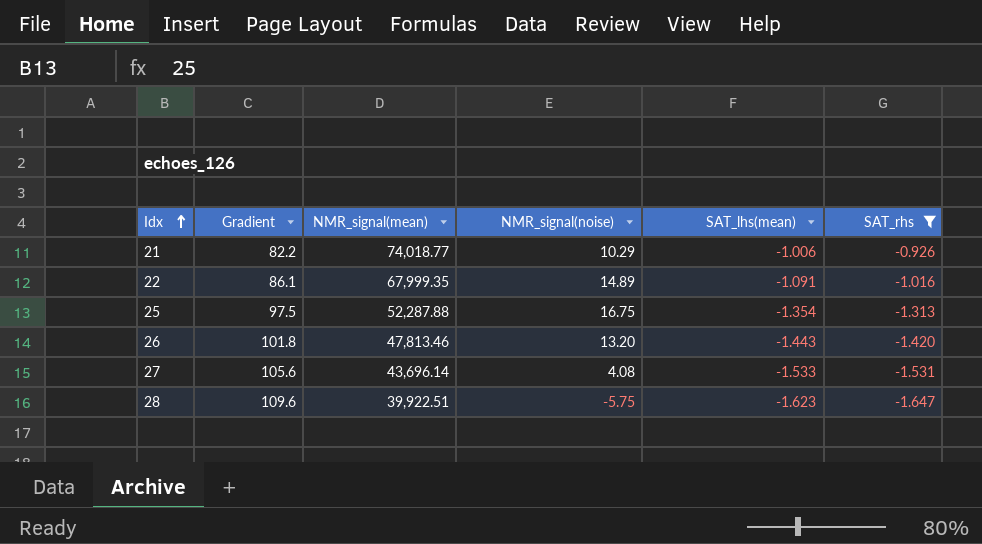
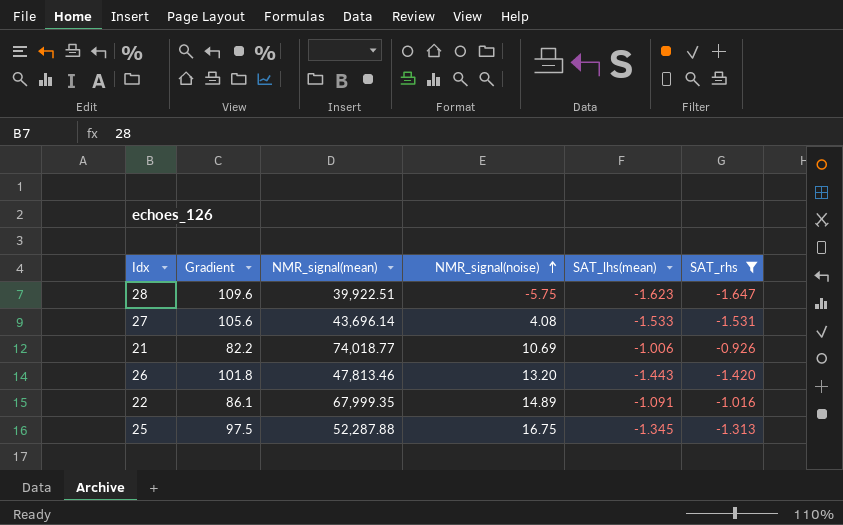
row order: Idx ascending -> NMR_signal(noise) ascending
21 | NMR_signal(noise): 10.29 -> 10.69
25 | SAT_lhs(mean): -1.354 -> -1.345

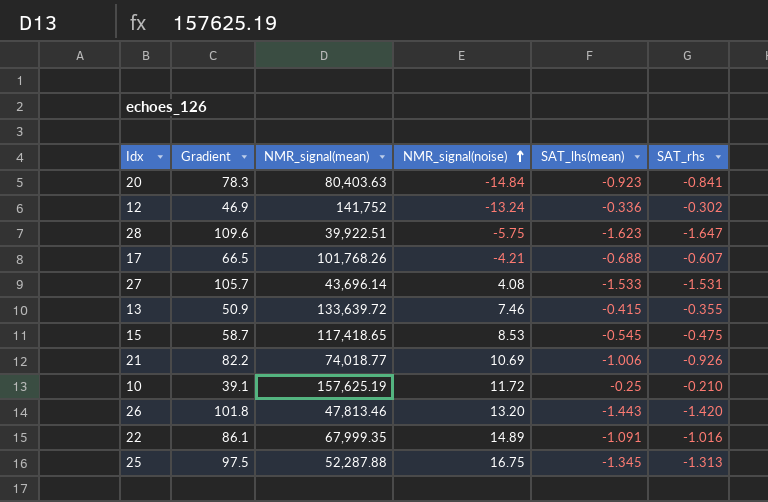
filter: SAT_rhs <= -0.926 -> none
27 | Gradient: 105.6 -> 105.7

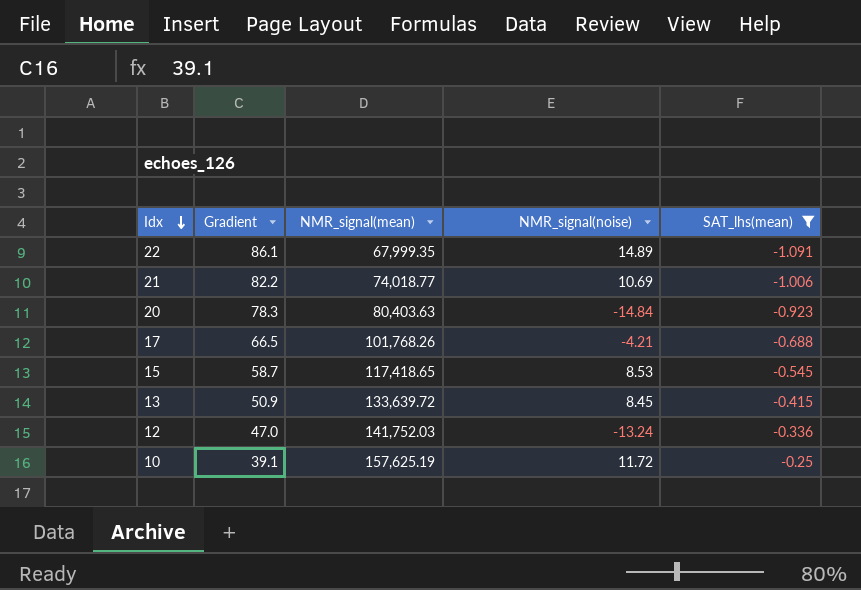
filter: none -> SAT_lhs(mean) >= -1.091
row order: NMR_signal(noise) ascending -> Idx descending
column SAT_rhs | position: 6 -> none
13 | NMR_signal(noise): 7.46 -> 8.45
12 | Gradient: 46.9 -> 47.0
12 | NMR_signal(mean): 141,752 -> 141,752.03

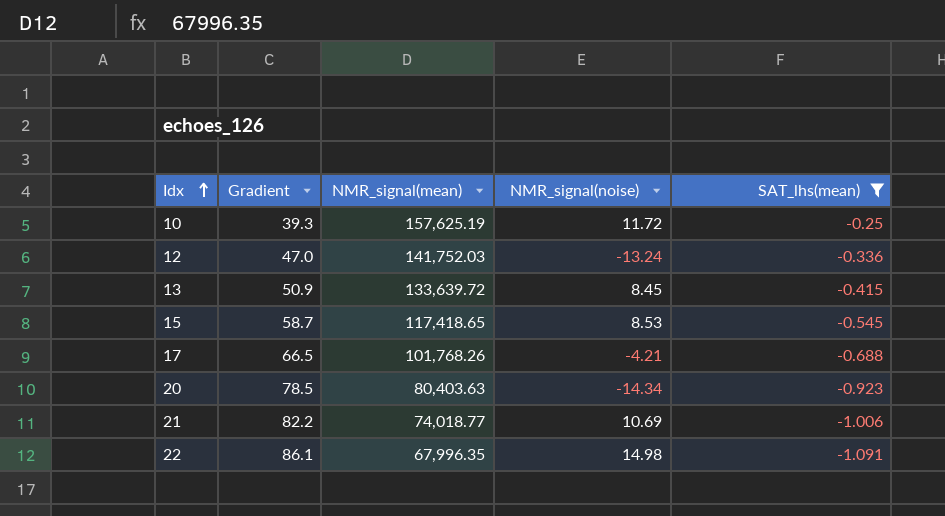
row order: Idx descending -> Idx ascending
10 | Gradient: 39.1 -> 39.3
20 | Gradient: 78.3 -> 78.5
20 | NMR_signal(noise): -14.84 -> -14.34
22 | NMR_signal(mean): 67,999.35 -> 67,996.35
22 | NMR_signal(noise): 14.89 -> 14.98

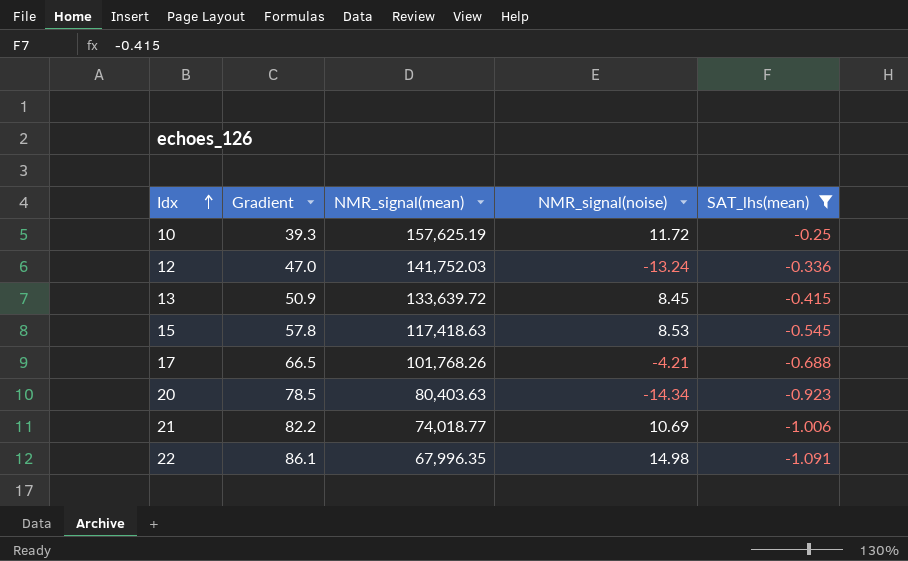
15 | Gradient: 58.7 -> 57.8
15 | NMR_signal(mean): 117,418.65 -> 117,418.63

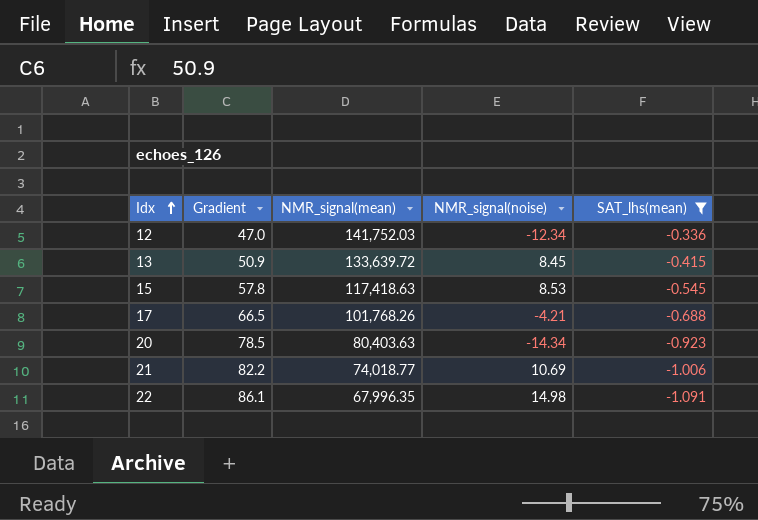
row 10: 39.3 | 157,625.19 | 11.72 | -0.25 -> none
12 | NMR_signal(noise): -13.24 -> -12.34

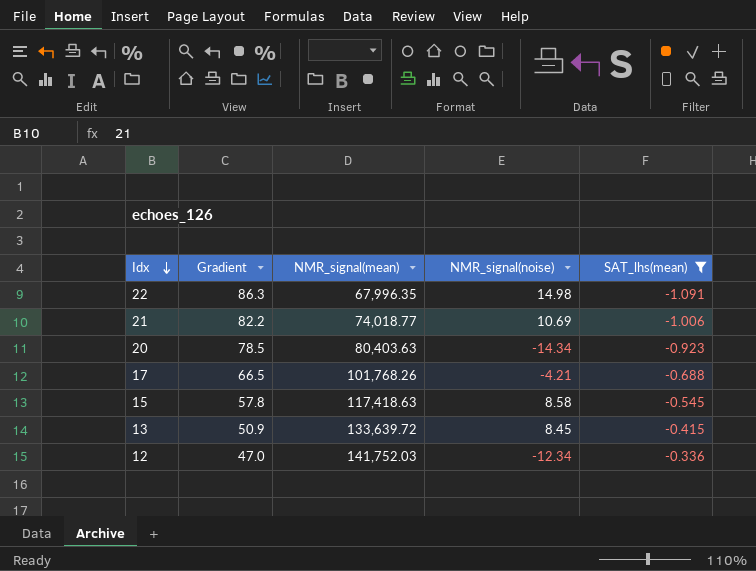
row order: Idx ascending -> Idx descending
22 | Gradient: 86.1 -> 86.3
15 | NMR_signal(noise): 8.53 -> 8.58

